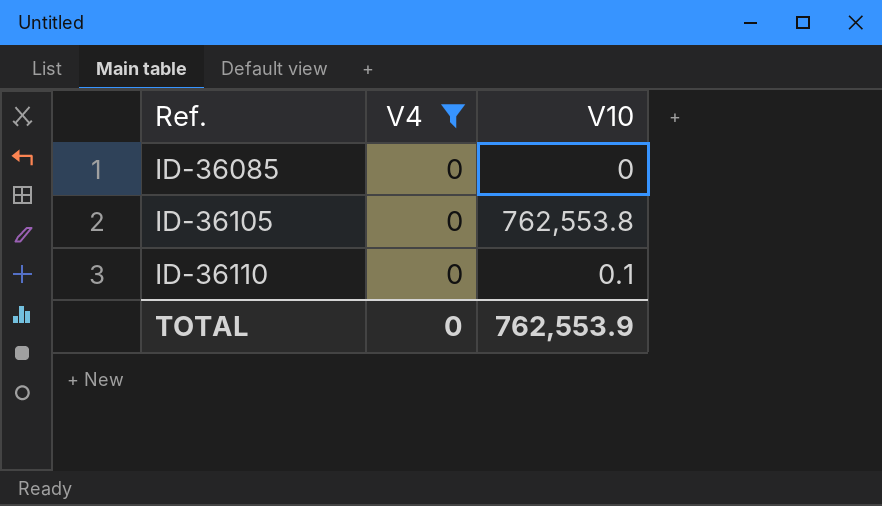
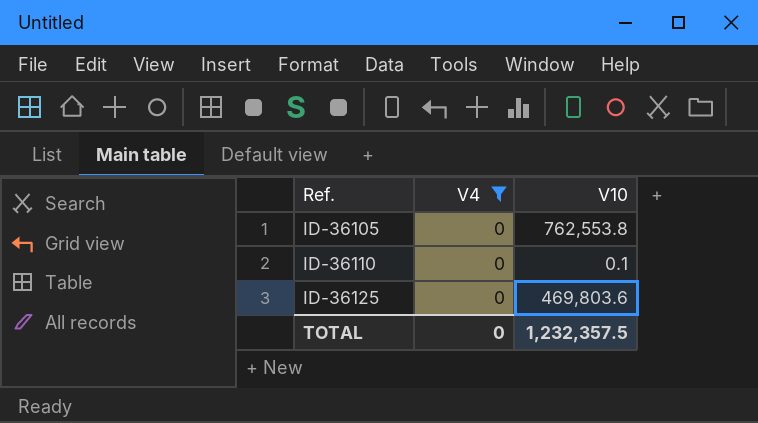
row ID-36085: 0 | 0 -> none
row ID-36125: none -> 0 | 469,803.6
TOTAL | V10: 762,553.9 -> 1,232,357.5

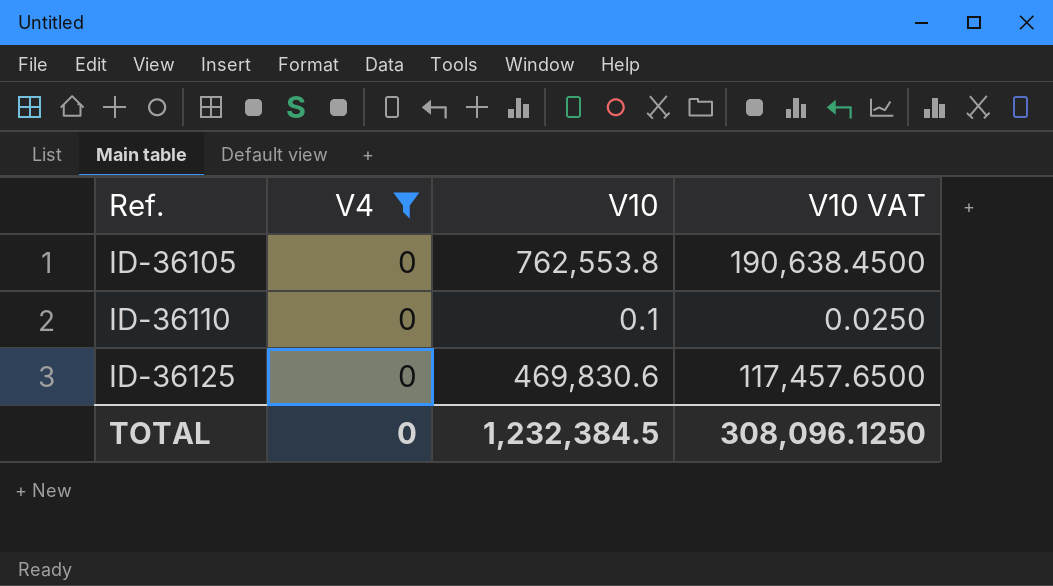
column V10 VAT | formula: none -> [V10] * 0.25
ID-36125 | V10: 469,803.6 -> 469,830.6
TOTAL | V10: 1,232,357.5 -> 1,232,384.5

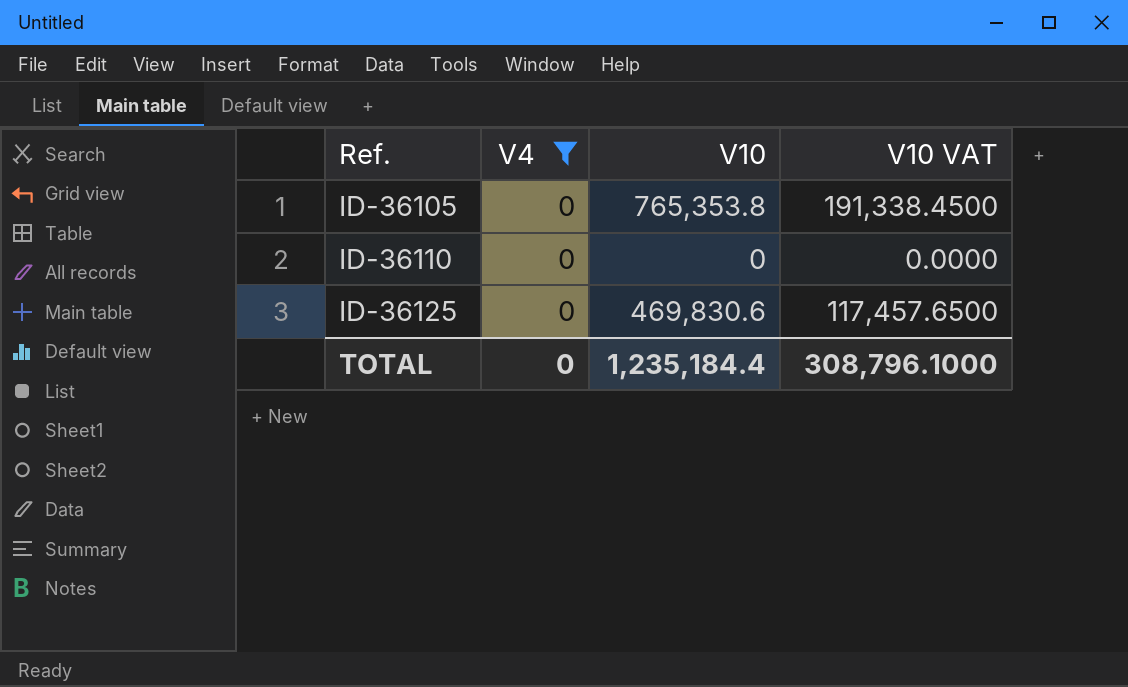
ID-36105 | V10: 762,553.8 -> 765,353.8
ID-36105 | V10 VAT: 190,638.4500 -> 191,338.4500
ID-36110 | V10: 0.1 -> 0
ID-36110 | V10 VAT: 0.0250 -> 0.0000
TOTAL | V10: 1,232,384.5 -> 1,235,184.4
TOTAL | V10 VAT: 308,096.1250 -> 308,796.1000

